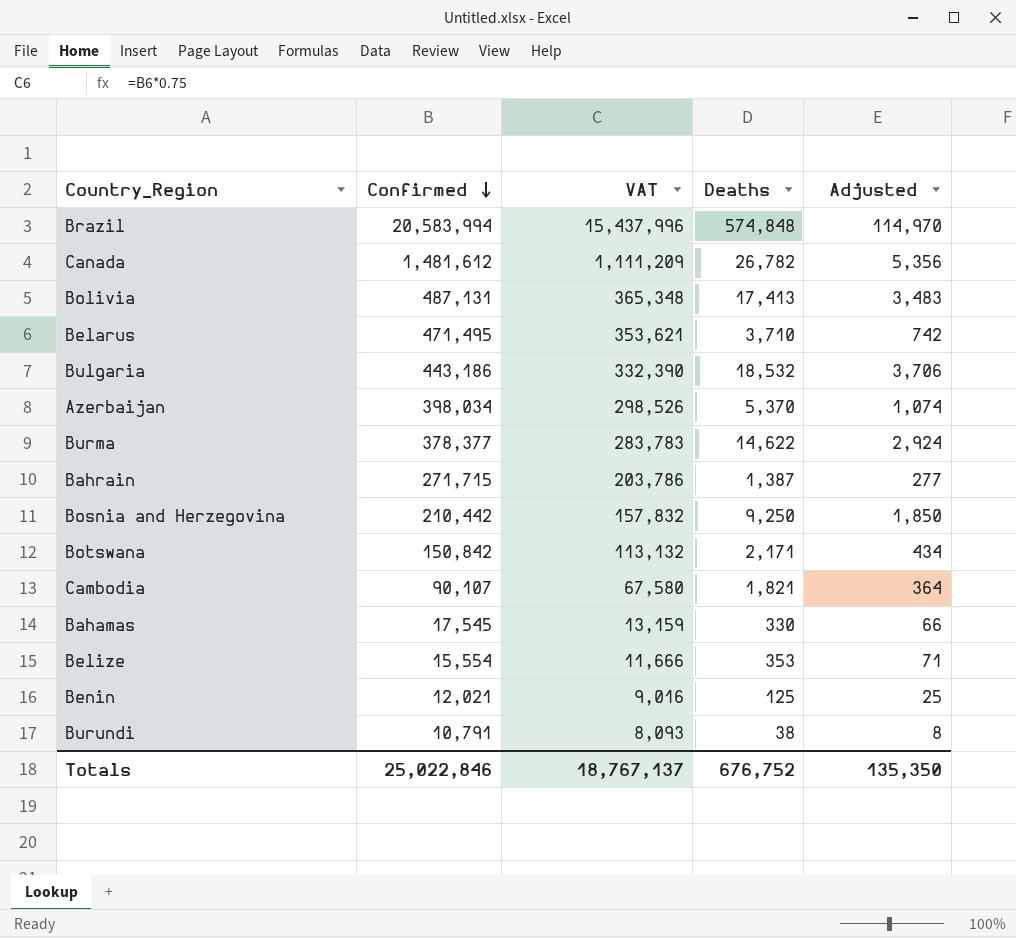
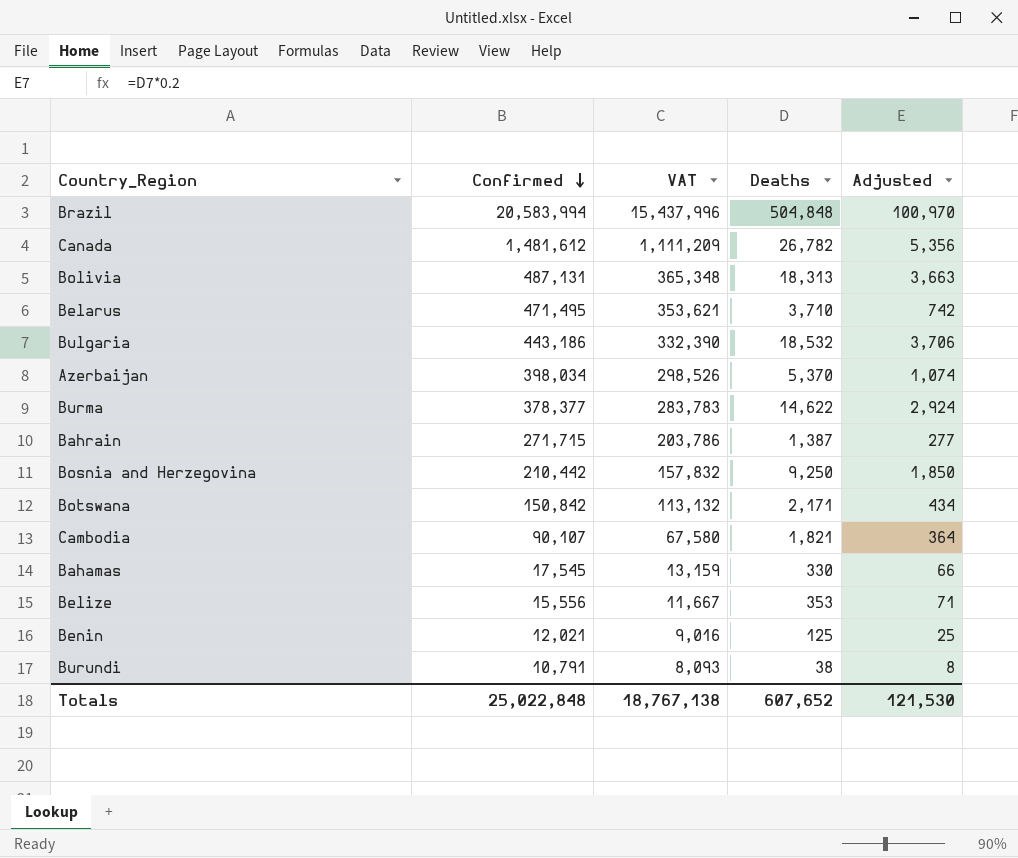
Brazil | Deaths: 574,848 -> 504,848
Brazil | Adjusted: 114,970 -> 100,970
Bolivia | Deaths: 17,413 -> 18,313
Bolivia | Adjusted: 3,483 -> 3,663
Belize | Confirmed: 15,554 -> 15,556
Belize | VAT: 11,666 -> 11,667
Totals | Confirmed: 25,022,846 -> 25,022,848
Totals | VAT: 18,767,137 -> 18,767,138
Totals | Deaths: 676,752 -> 607,652
Totals | Adjusted: 135,350 -> 121,530

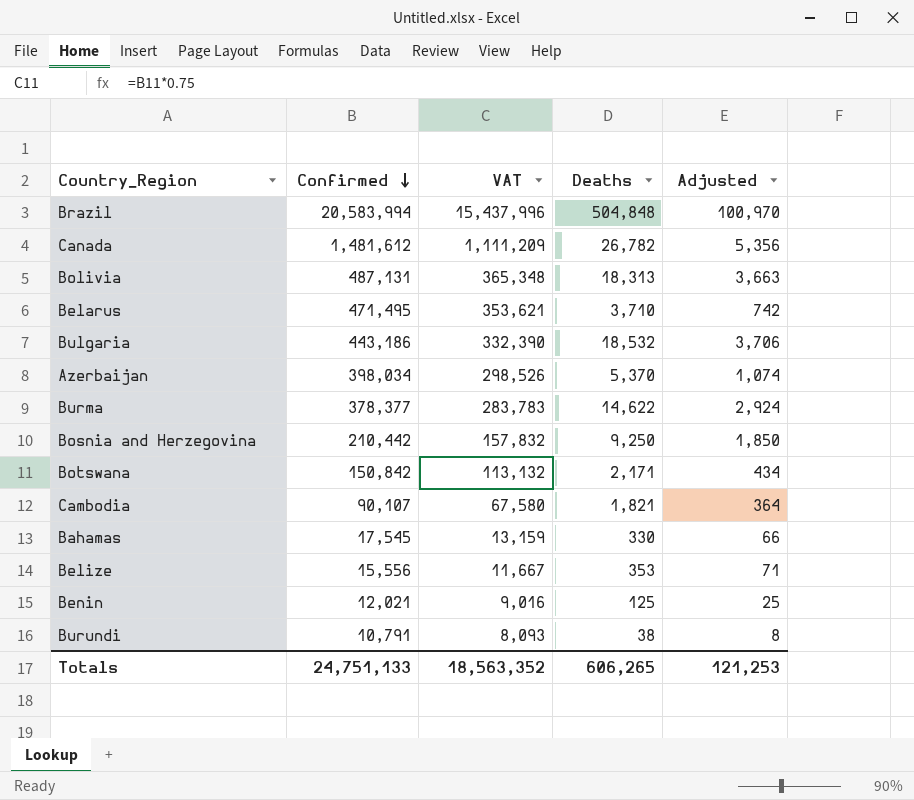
row Bahrain: 271,715 | 203,786 | 1,387 | 277 -> none
Totals | Confirmed: 25,022,848 -> 24,751,133
Totals | VAT: 18,767,138 -> 18,563,352
Totals | Deaths: 607,652 -> 606,265
Totals | Adjusted: 121,530 -> 121,253

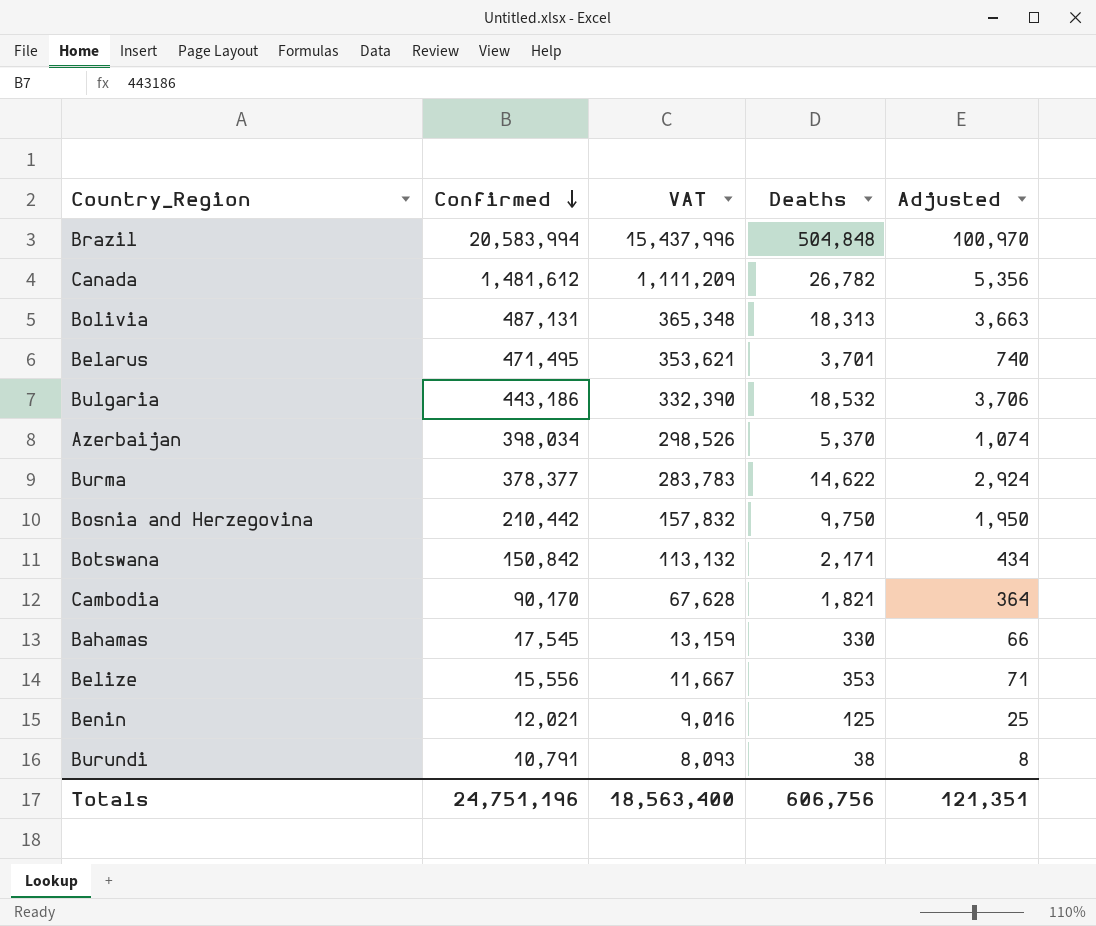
Belarus | Deaths: 3,710 -> 3,701
Belarus | Adjusted: 742 -> 740
Bosnia and Herzegovina | Deaths: 9,250 -> 9,750
Bosnia and Herzegovina | Adjusted: 1,850 -> 1,950
Cambodia | Confirmed: 90,107 -> 90,170
Cambodia | VAT: 67,580 -> 67,628
Totals | Confirmed: 24,751,133 -> 24,751,196
Totals | VAT: 18,563,352 -> 18,563,400
Totals | Deaths: 606,265 -> 606,756
Totals | Adjusted: 121,253 -> 121,351

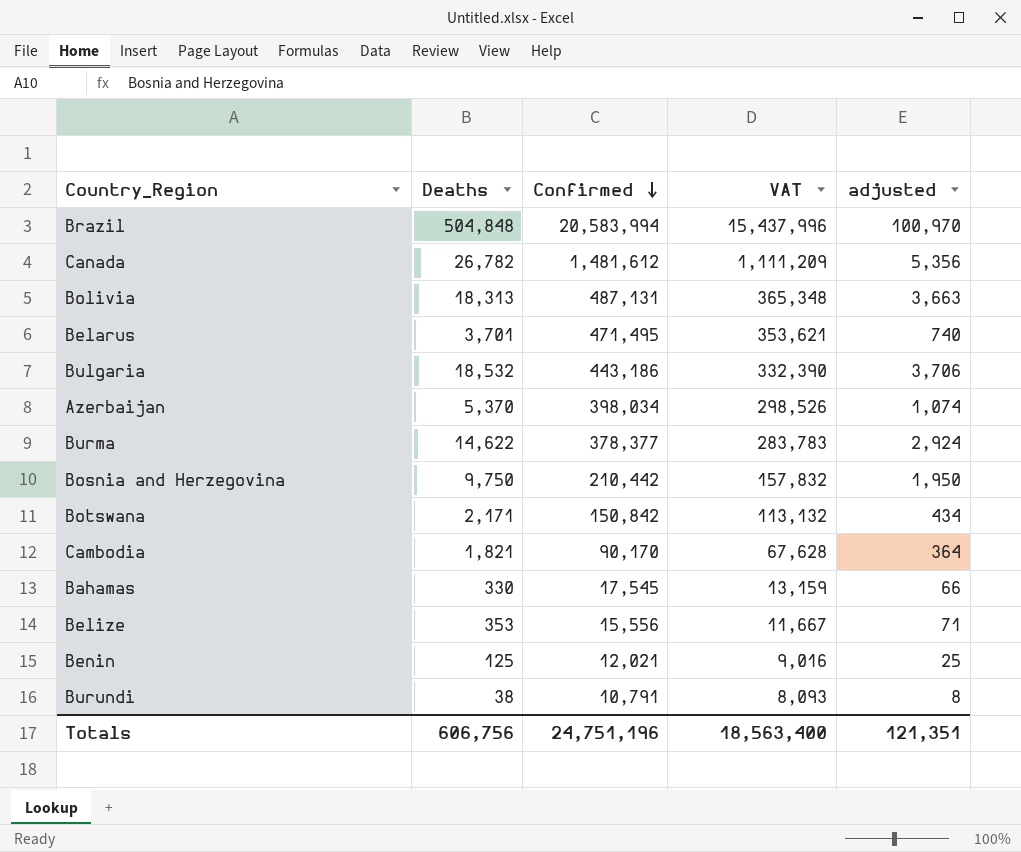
column Deaths | position: 4 -> 2
column name: Adjusted -> adjusted

